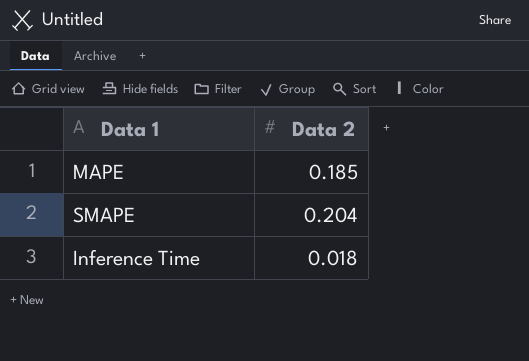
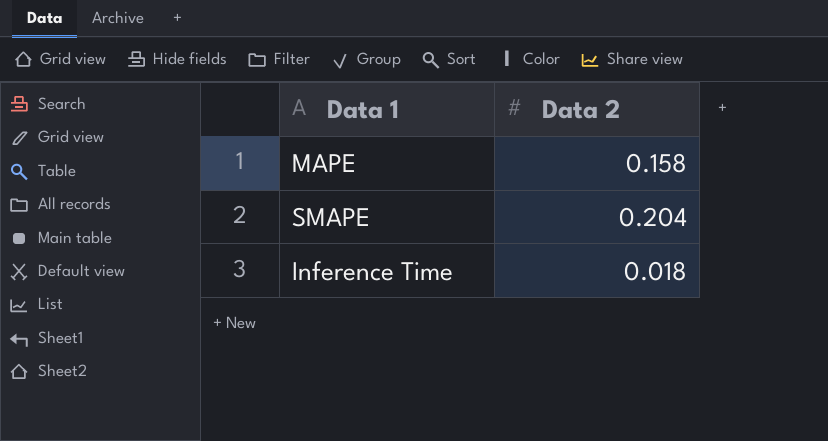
MAPE | Data 2: 0.185 -> 0.158

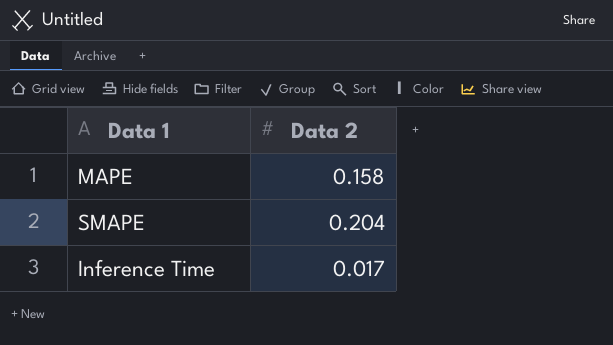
Inference Time | Data 2: 0.018 -> 0.017

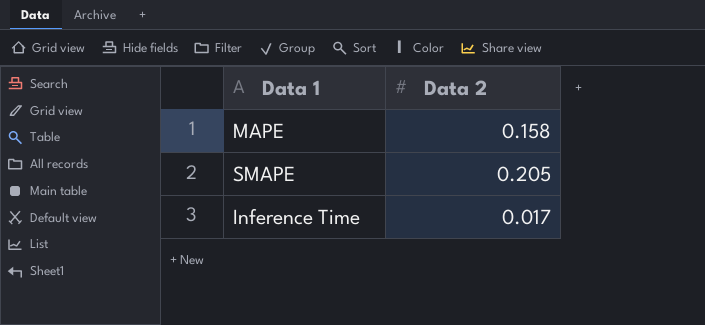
SMAPE | Data 2: 0.204 -> 0.205

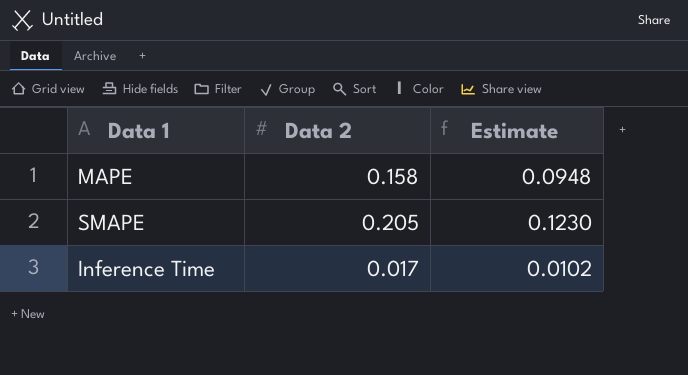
column Estimate | formula: none -> [Data 2] * 0.6

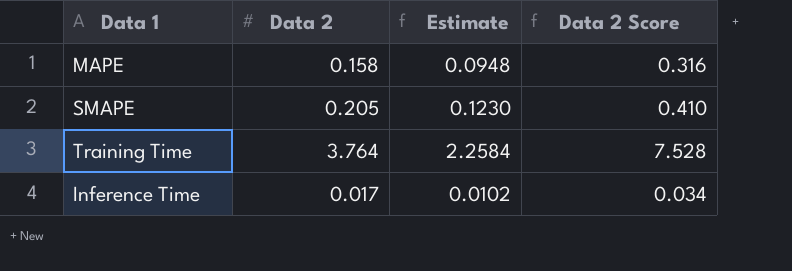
column Data 2 Score | formula: none -> [Data 2] * 2
row Training Time: none -> 3.764 | 2.2584 | 7.528

